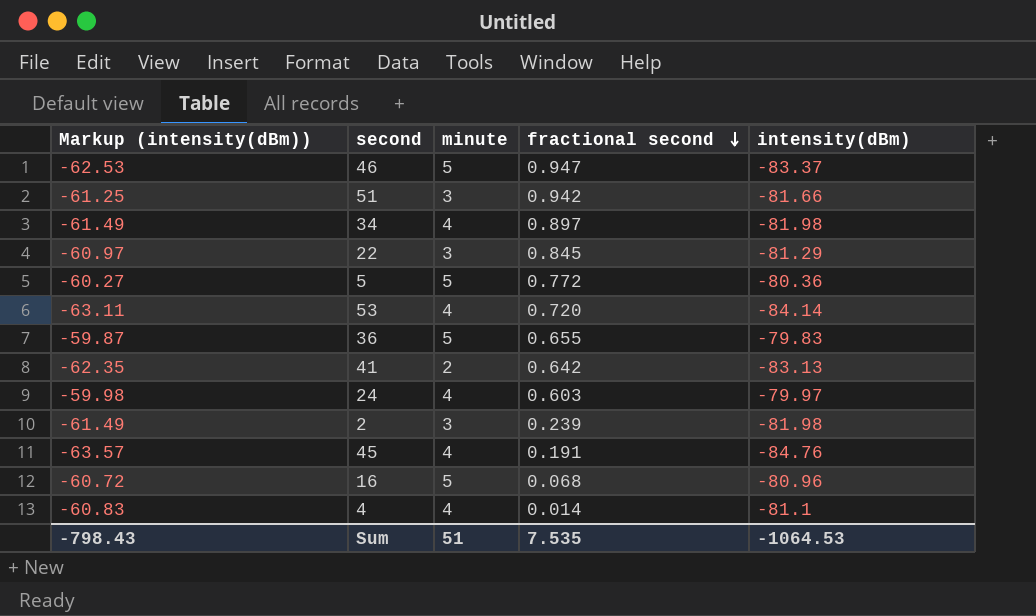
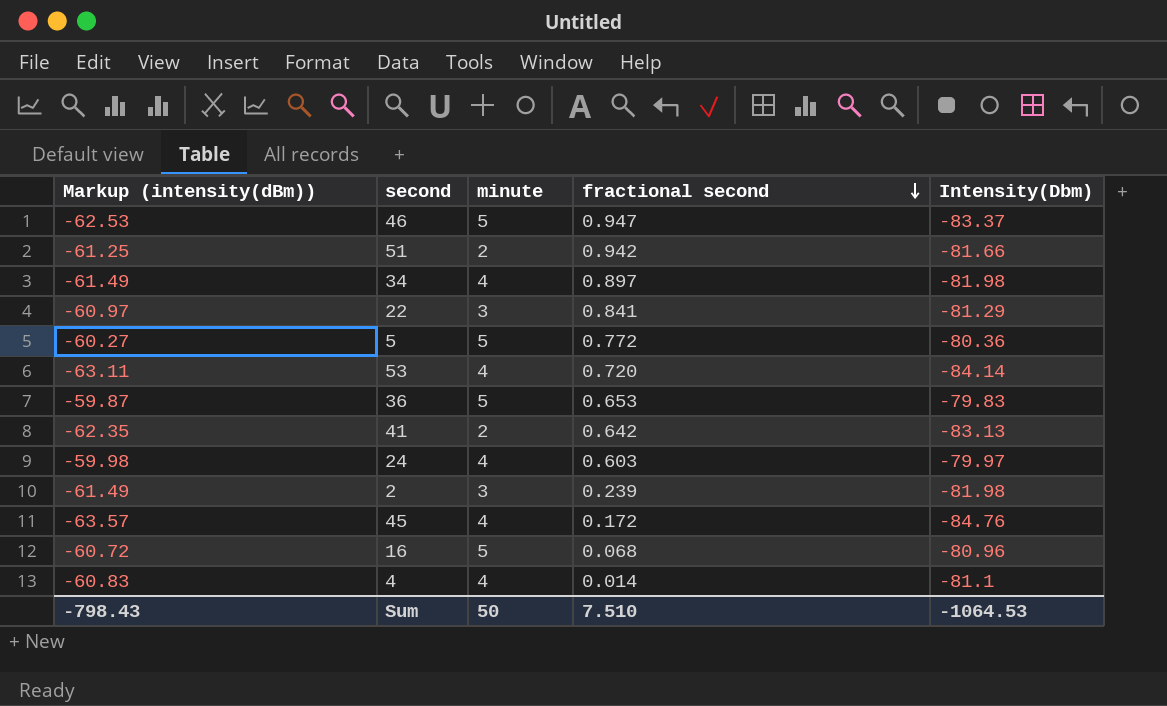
column name: intensity(dBm) -> Intensity(Dbm)
51 | minute: 3 -> 2
22 | fractional second: 0.845 -> 0.841
36 | fractional second: 0.655 -> 0.653
45 | fractional second: 0.191 -> 0.172
Sum | minute: 51 -> 50
Sum | fractional second: 7.535 -> 7.510

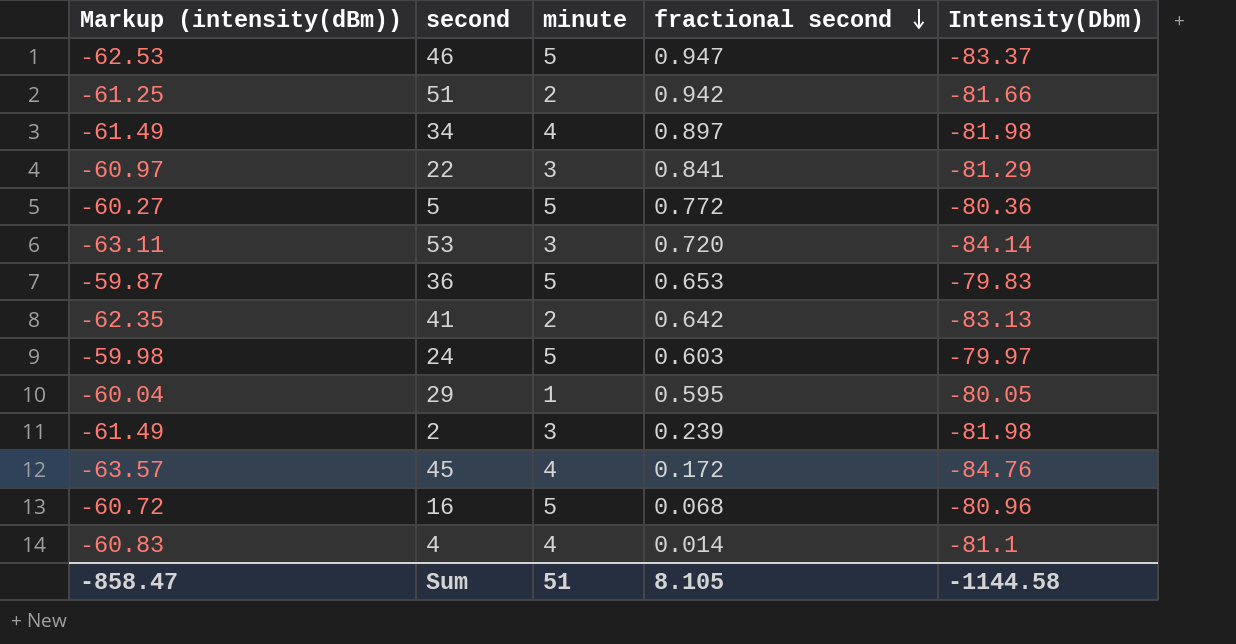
53 | minute: 4 -> 3
24 | minute: 4 -> 5
row 29: none -> -60.04 | 1 | 0.595 | -80.05
Sum | Markup (intensity(dBm)): -798.43 -> -858.47
Sum | minute: 50 -> 51
Sum | fractional second: 7.510 -> 8.105
Sum | Intensity(Dbm): -1064.53 -> -1144.58

